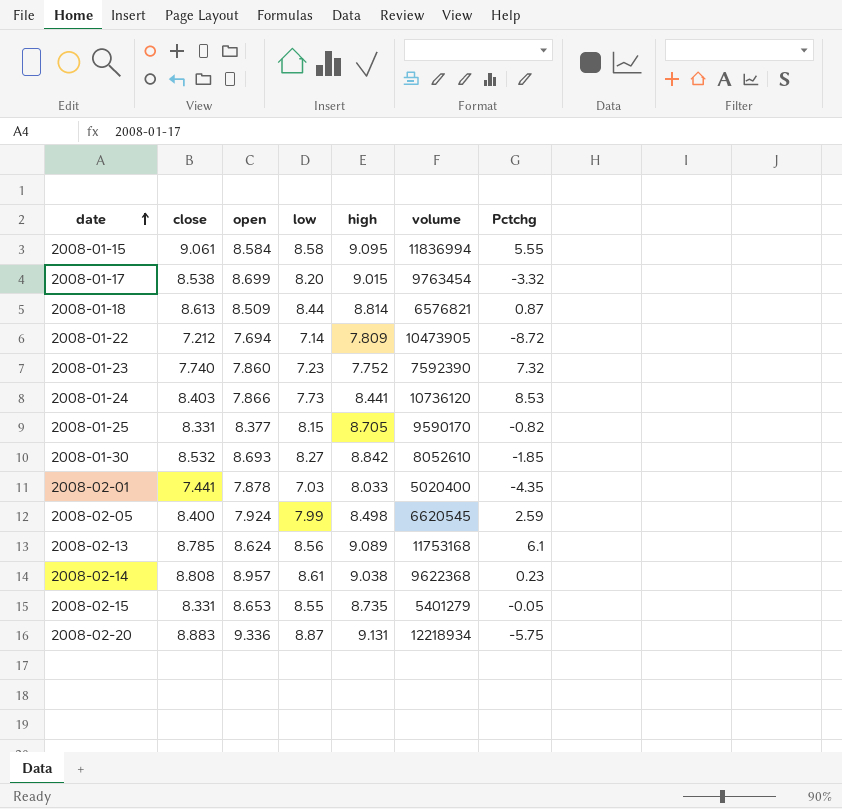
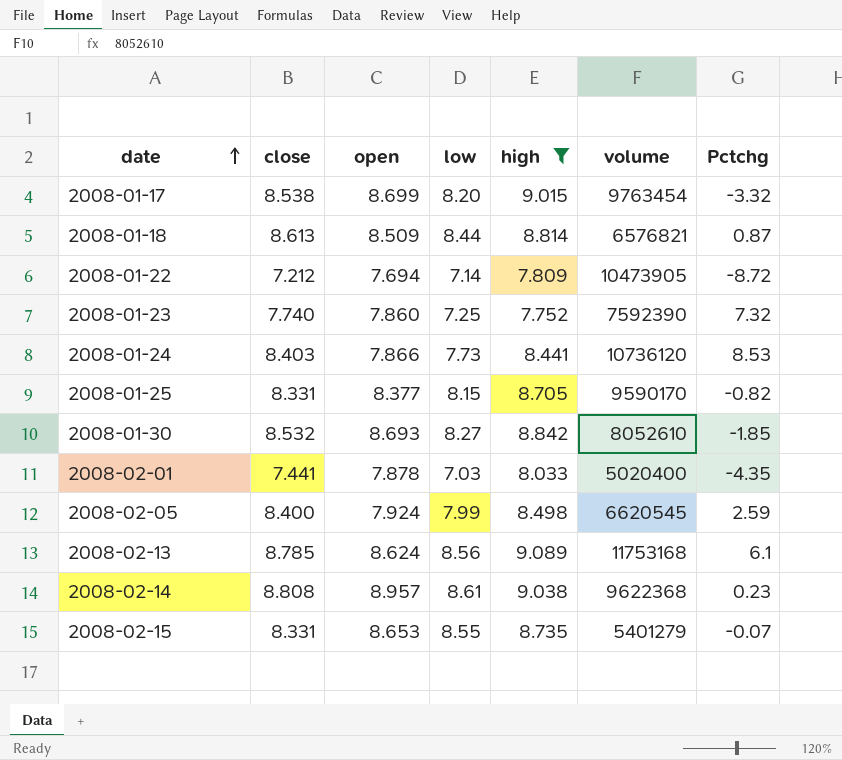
filter: none -> high <= 9.089
2008-01-23 | low: 7.23 -> 7.25
2008-02-15 | Pctchg: -0.05 -> -0.07

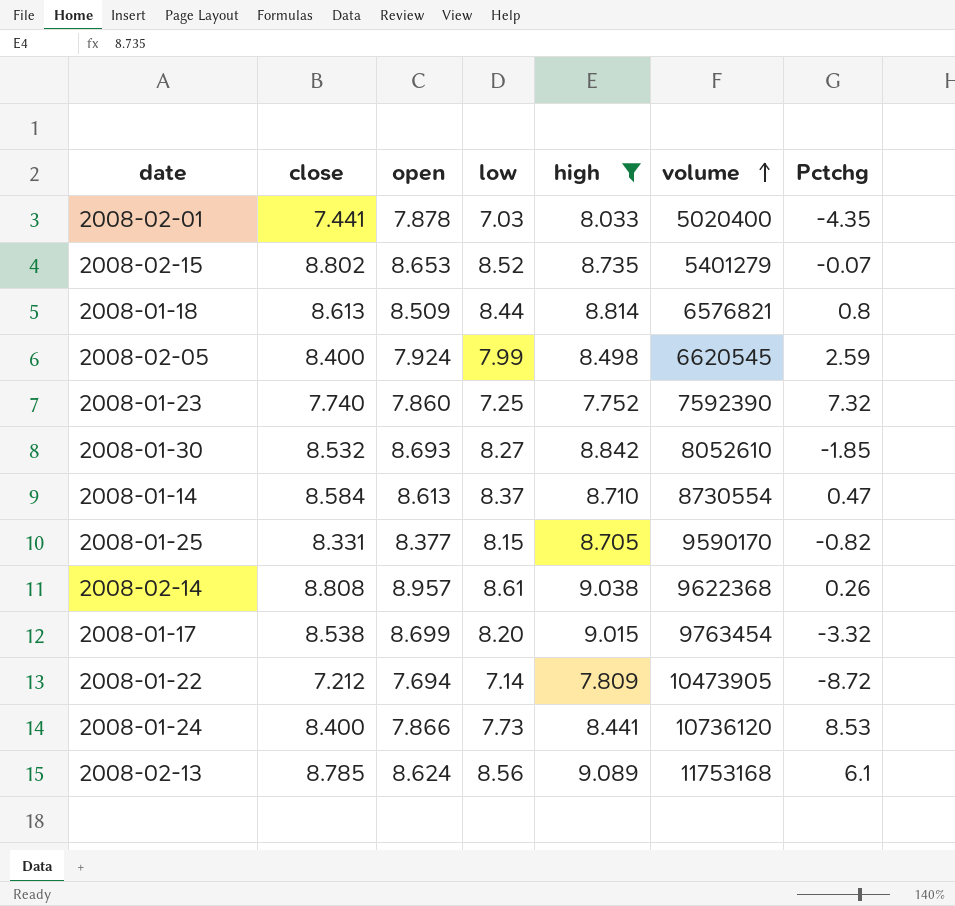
row order: date ascending -> volume ascending
2008-02-15 | close: 8.331 -> 8.802
2008-02-15 | low: 8.55 -> 8.52
2008-01-18 | Pctchg: 0.87 -> 0.8
row 2008-01-14: none -> 8.584 | 8.613 | 8.37 | 8.710 | 8730554 | 0.47
2008-02-14 | Pctchg: 0.23 -> 0.26
2008-01-24 | close: 8.403 -> 8.400

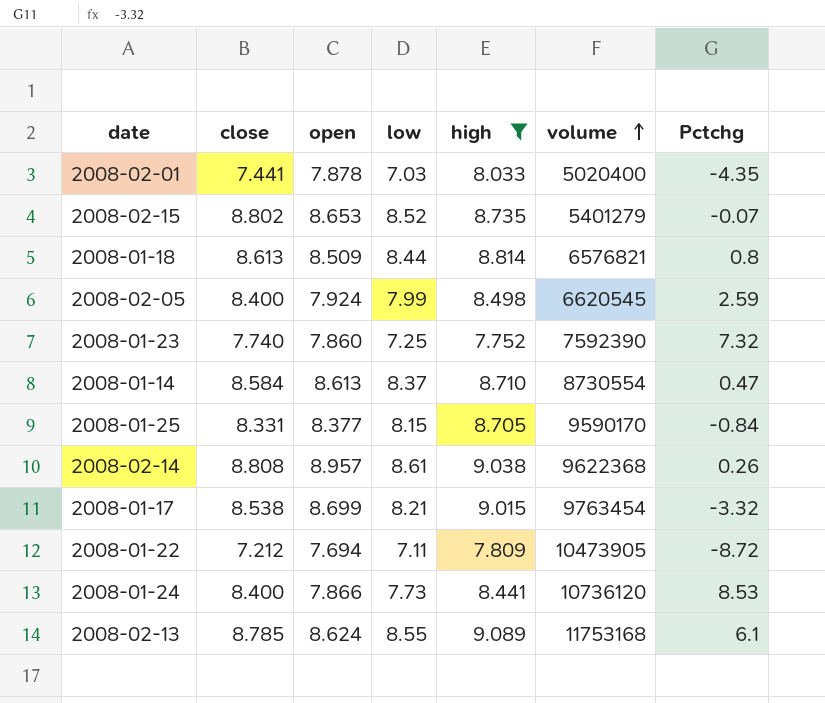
row 2008-01-30: 8.532 | 8.693 | 8.27 | 8.842 | 8052610 | -1.85 -> none
2008-01-25 | Pctchg: -0.82 -> -0.84
2008-01-17 | low: 8.20 -> 8.21
2008-01-22 | low: 7.14 -> 7.11
2008-02-13 | low: 8.56 -> 8.55

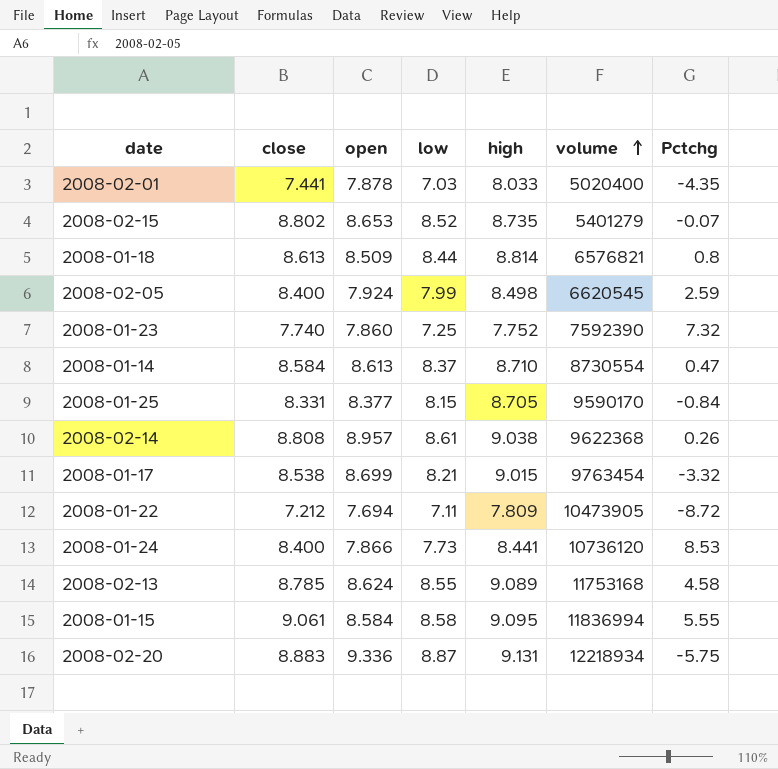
filter: high <= 9.089 -> none
2008-02-13 | Pctchg: 6.1 -> 4.58

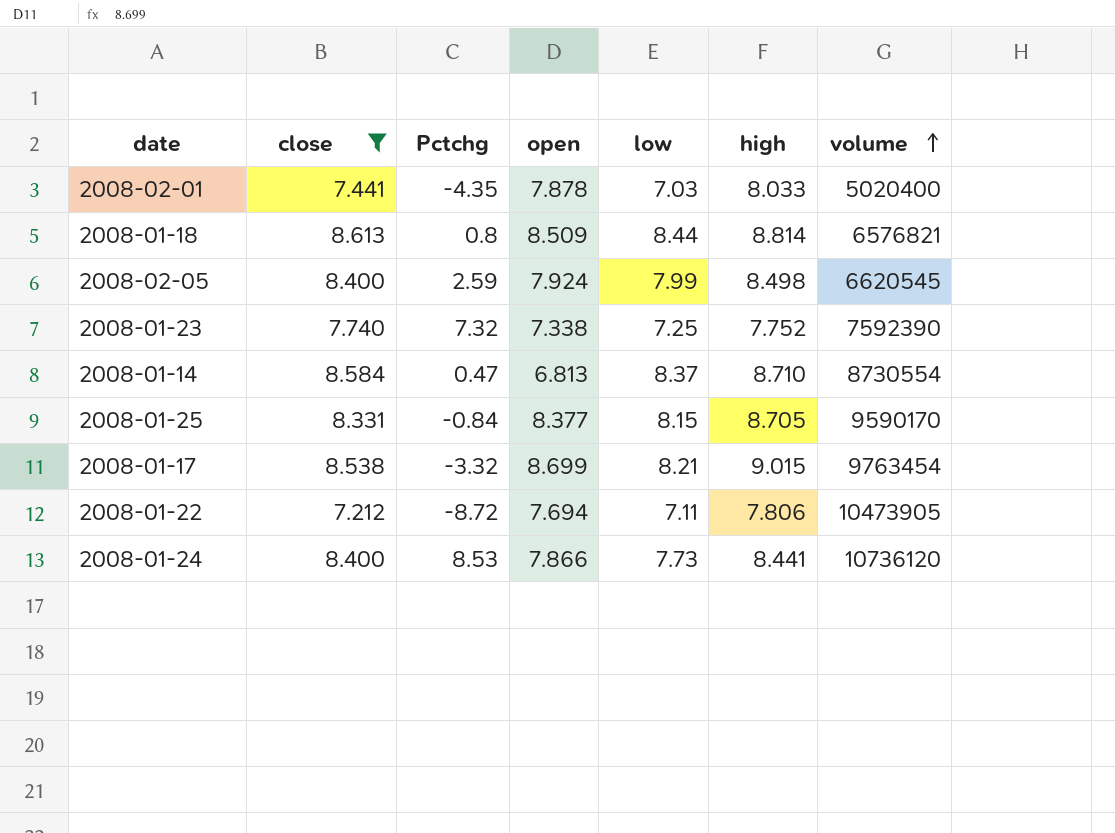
filter: none -> close <= 8.613
column Pctchg | position: 7 -> 3
2008-01-23 | open: 7.860 -> 7.338
2008-01-14 | open: 8.613 -> 6.813
2008-01-22 | high: 7.809 -> 7.806

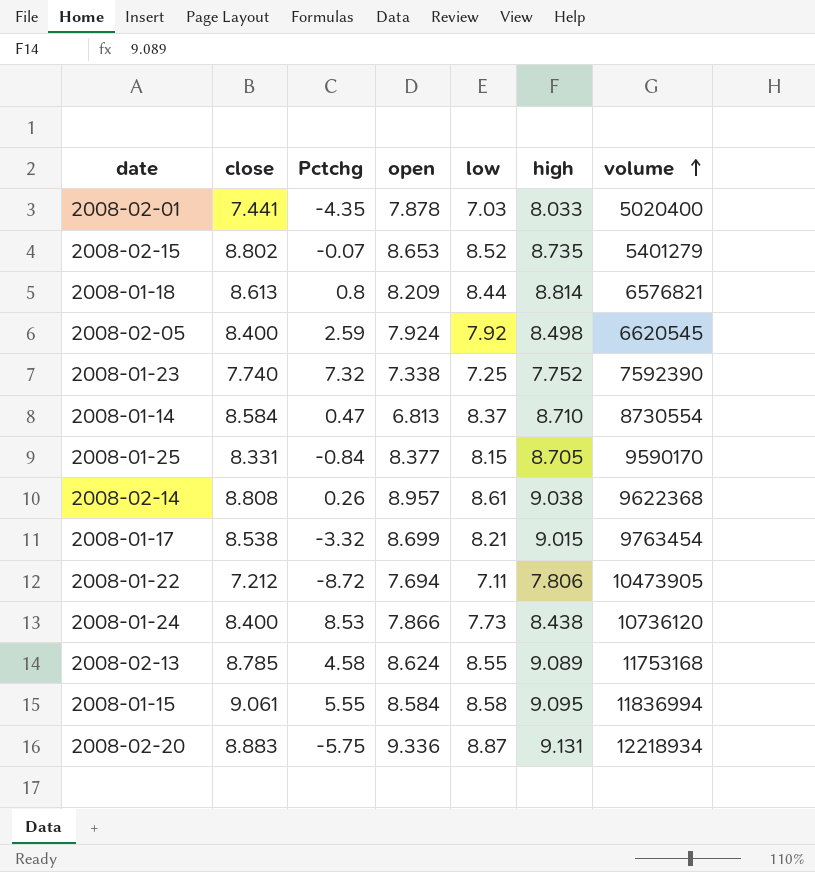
filter: close <= 8.613 -> none
2008-01-18 | open: 8.509 -> 8.209
2008-02-05 | low: 7.99 -> 7.92
2008-01-24 | high: 8.441 -> 8.438

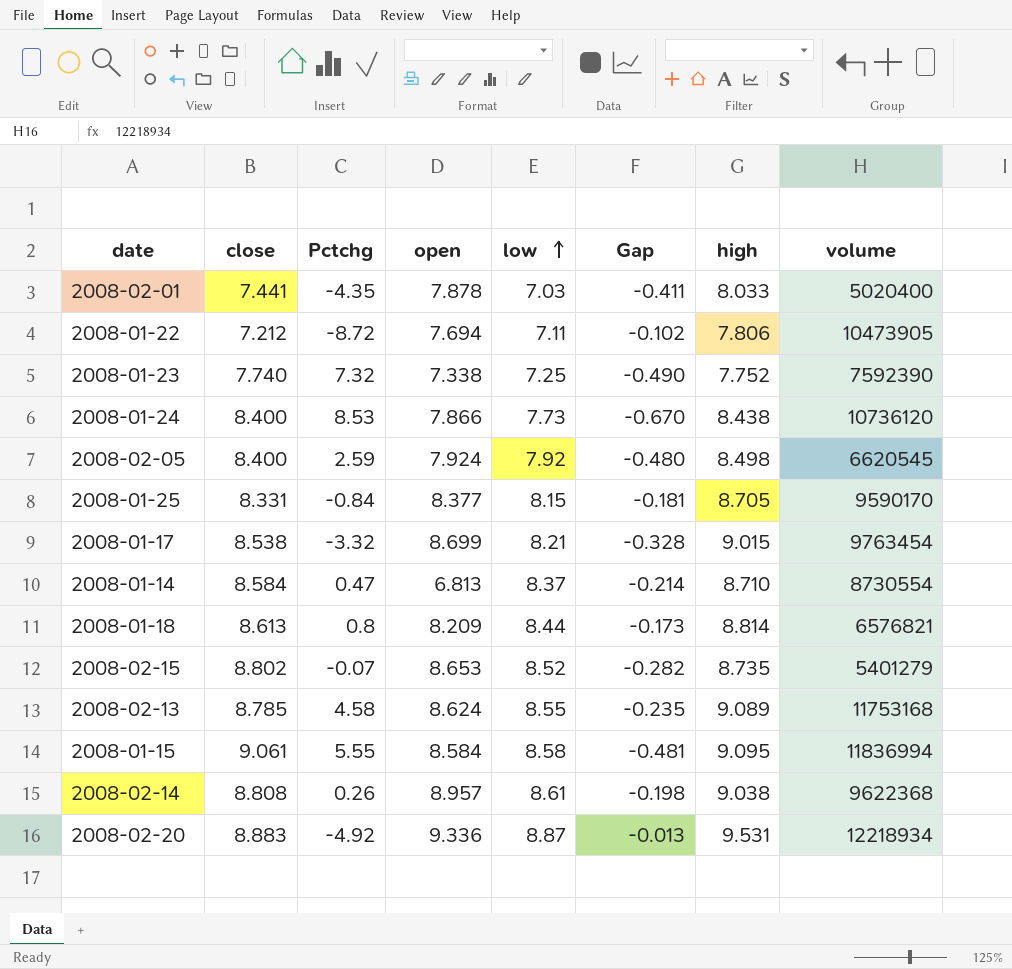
row order: volume ascending -> low ascending
column Gap | formula: none -> [low] - [close]
2008-02-20 | Pctchg: -5.75 -> -4.92
2008-02-20 | high: 9.131 -> 9.531

